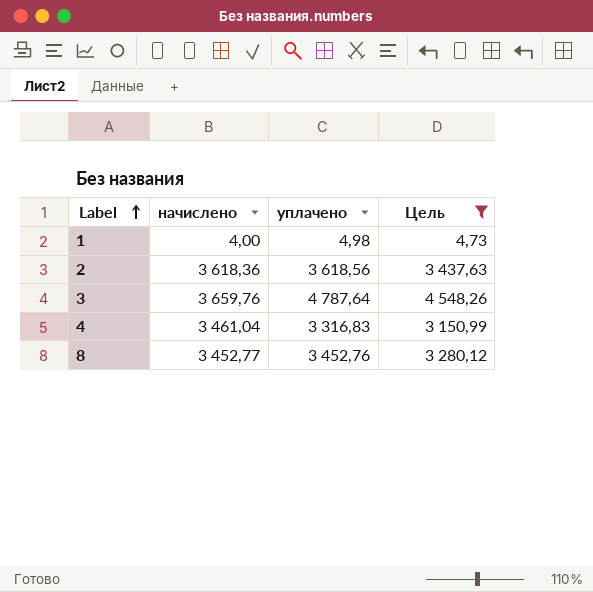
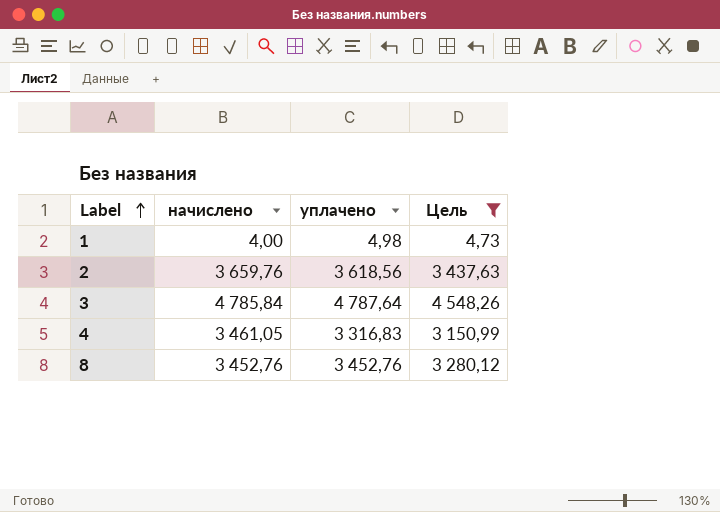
2 | начислено: 3 618,36 -> 3 659,76
3 | начислено: 3 659,76 -> 4 785,84
4 | начислено: 3 461,04 -> 3 461,05
8 | начислено: 3 452,77 -> 3 452,76

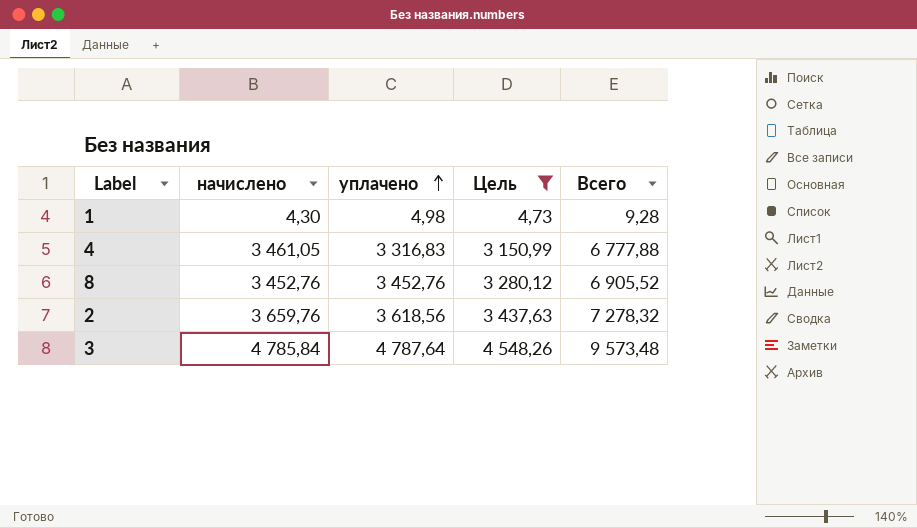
row order: Label ascending -> уплачено ascending
column Всего | formula: none -> [начислено] + [уплачено]
1 | начислено: 4,00 -> 4,30

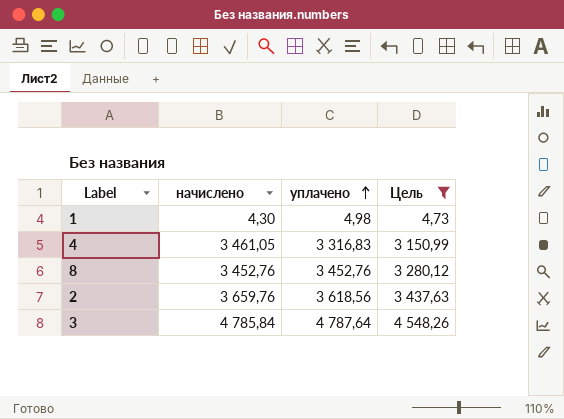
column Всего | formula: [начислено] + [уплачено] -> none

